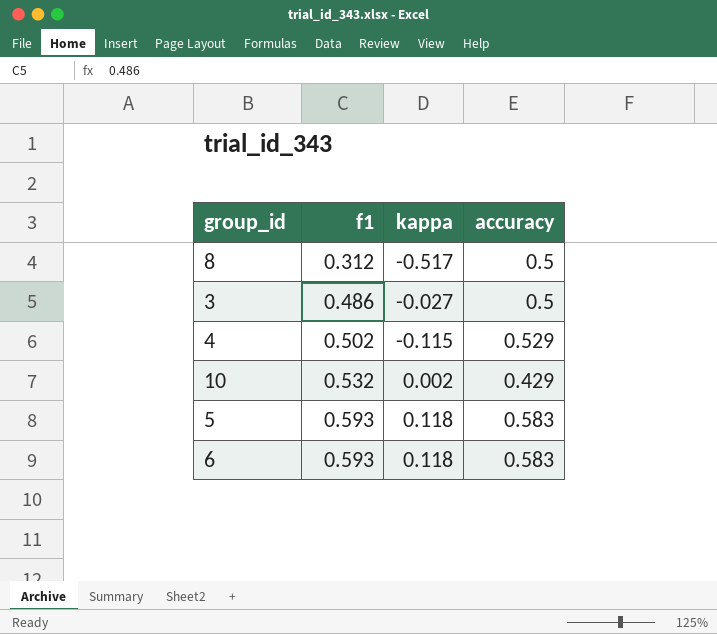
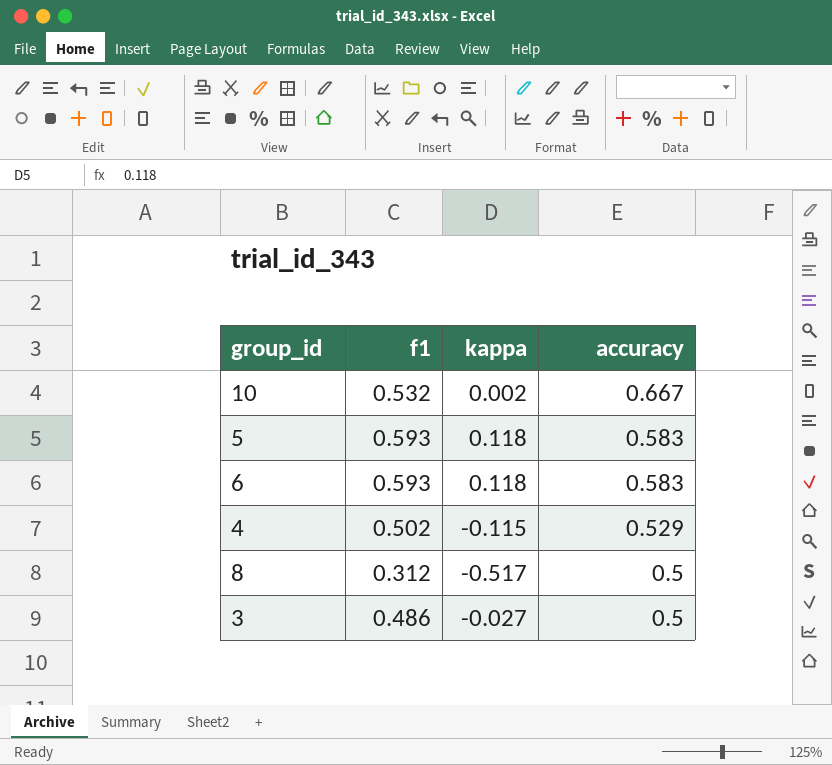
row order: f1 ascending -> accuracy descending
10 | accuracy: 0.429 -> 0.667

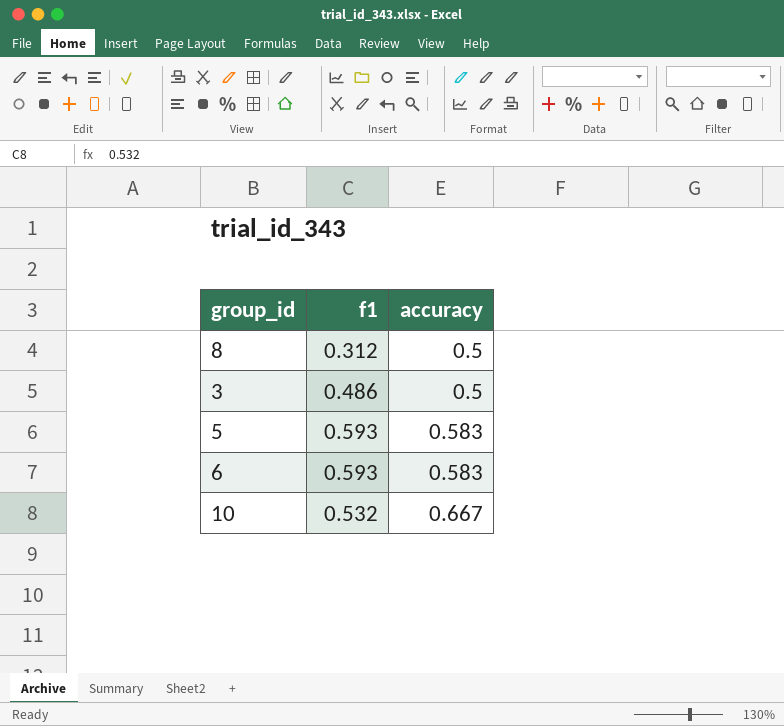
row order: accuracy descending -> accuracy ascending
column kappa | position: 3 -> none
row 4: 0.502 | -0.115 | 0.529 -> none

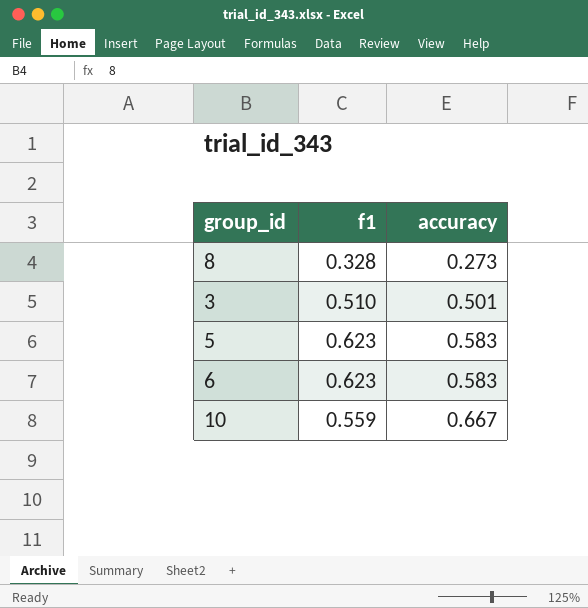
8 | f1: 0.312 -> 0.328
8 | accuracy: 0.5 -> 0.273
3 | f1: 0.486 -> 0.510
3 | accuracy: 0.5 -> 0.501
5 | f1: 0.593 -> 0.623
6 | f1: 0.593 -> 0.623
10 | f1: 0.532 -> 0.559

